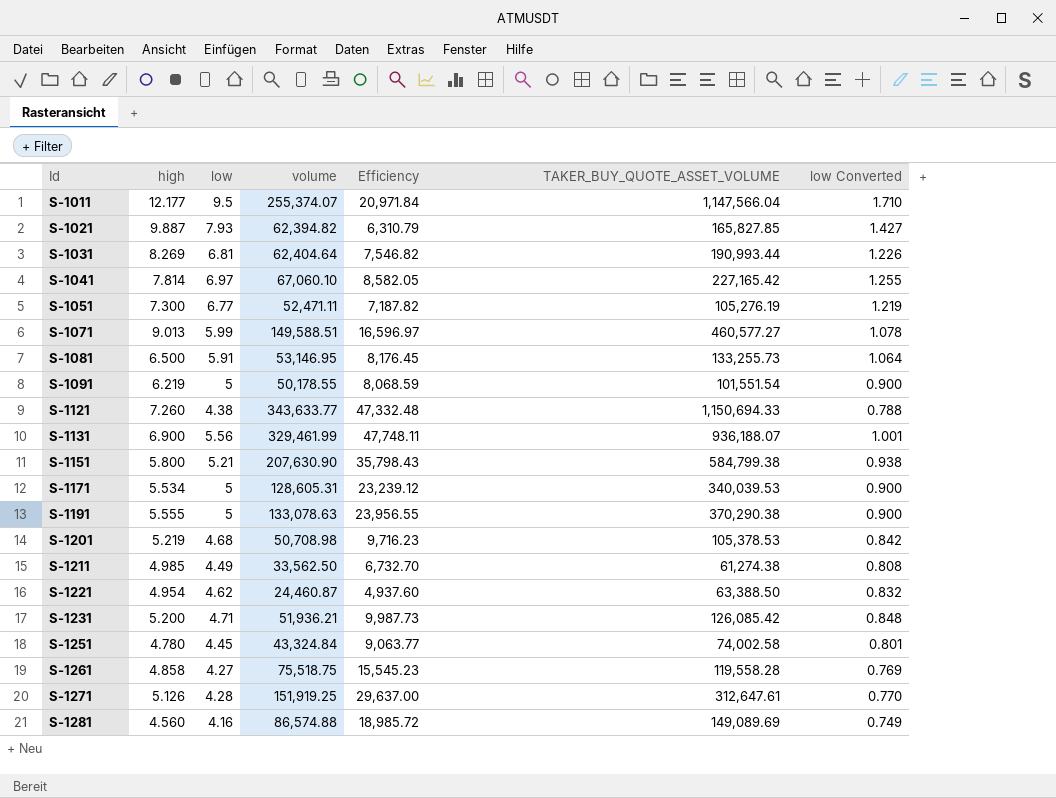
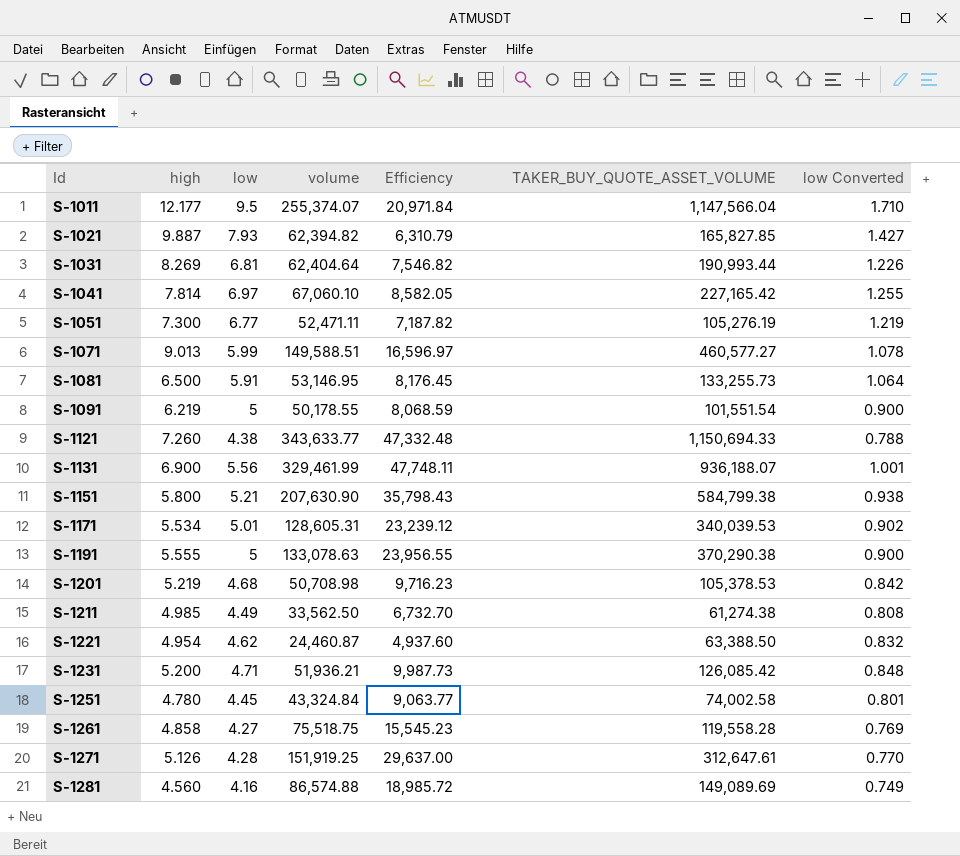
S-1171 | low: 5 -> 5.01
S-1171 | low Converted: 0.900 -> 0.902

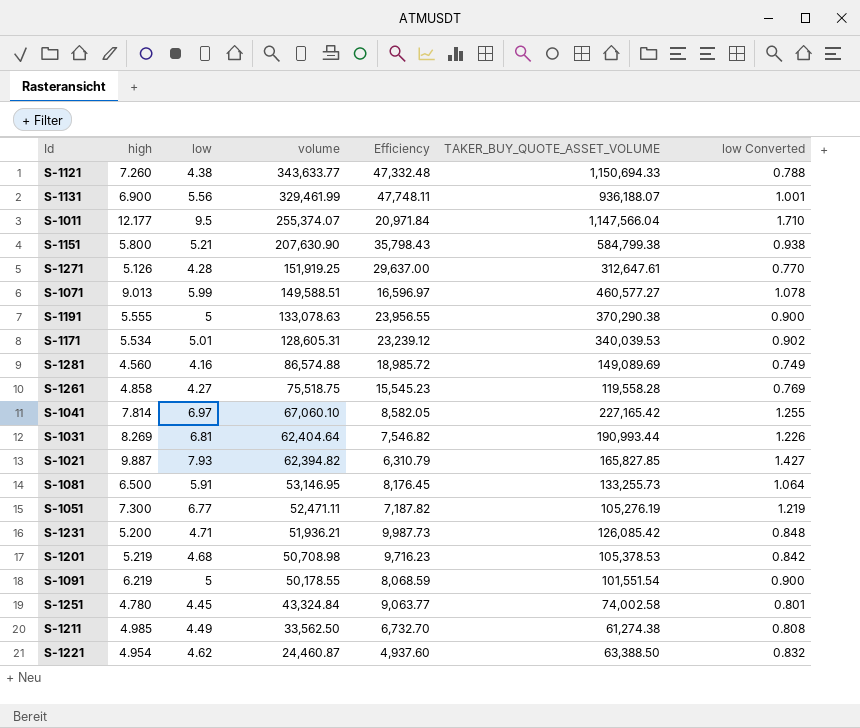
row order: Id ascending -> volume descending

